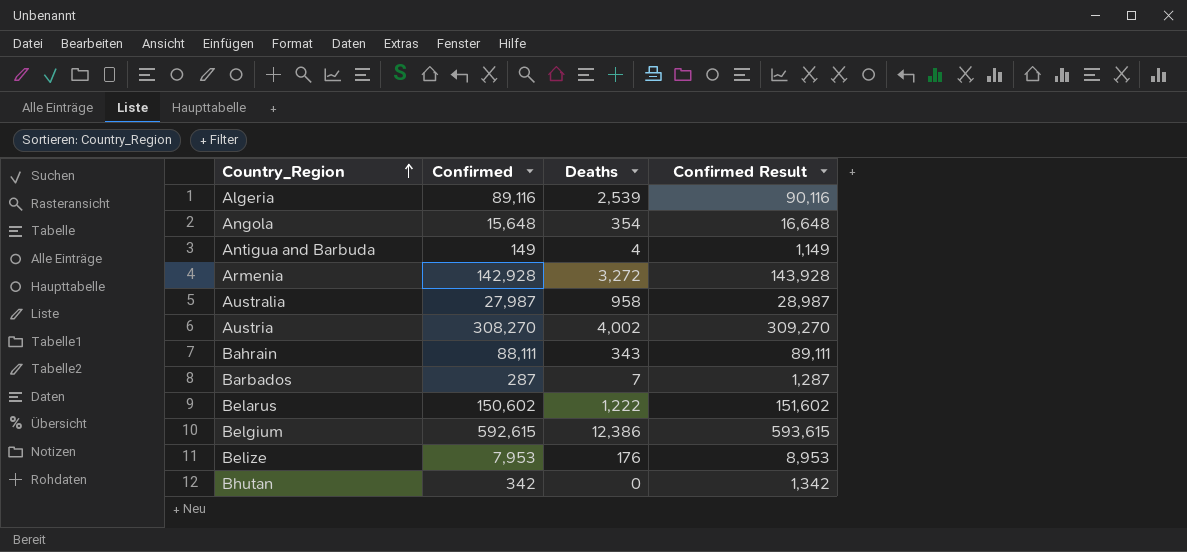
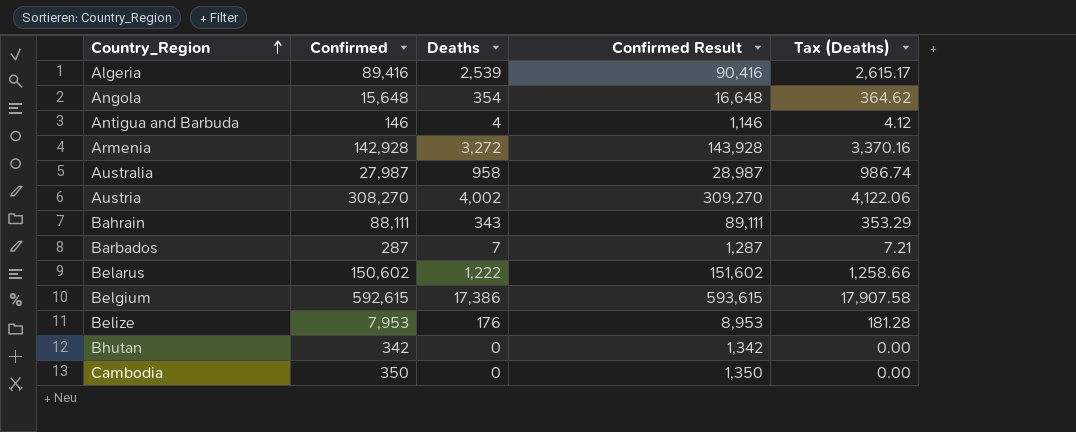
column Tax (Deaths) | formula: none -> [Deaths] * 1.03
Algeria | Confirmed: 89,116 -> 89,416
Algeria | Confirmed Result: 90,116 -> 90,416
Antigua and Barbuda | Confirmed: 149 -> 146
Antigua and Barbuda | Confirmed Result: 1,149 -> 1,146
Belgium | Deaths: 12,386 -> 17,386
row Cambodia: none -> 350 | 0 | 1,350 | 0.00

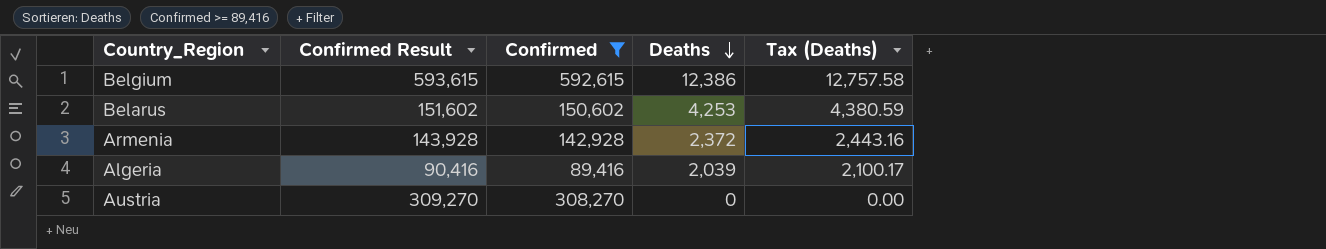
filter: none -> Confirmed >= 89,416
row order: Country_Region ascending -> Deaths descending
column Confirmed Result | position: 4 -> 2
Belgium | Deaths: 17,386 -> 12,386
Belgium | Tax (Deaths): 17,907.58 -> 12,757.58
Belarus | Deaths: 1,222 -> 4,253
Belarus | Tax (Deaths): 1,258.66 -> 4,380.59
Armenia | Deaths: 3,272 -> 2,372
Armenia | Tax (Deaths): 3,370.16 -> 2,443.16
Algeria | Deaths: 2,539 -> 2,039
Algeria | Tax (Deaths): 2,615.17 -> 2,100.17
Austria | Deaths: 4,002 -> 0
Austria | Tax (Deaths): 4,122.06 -> 0.00

